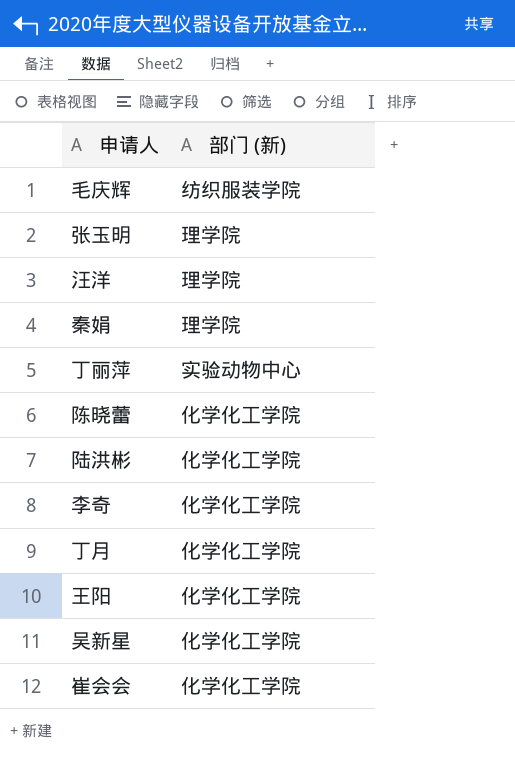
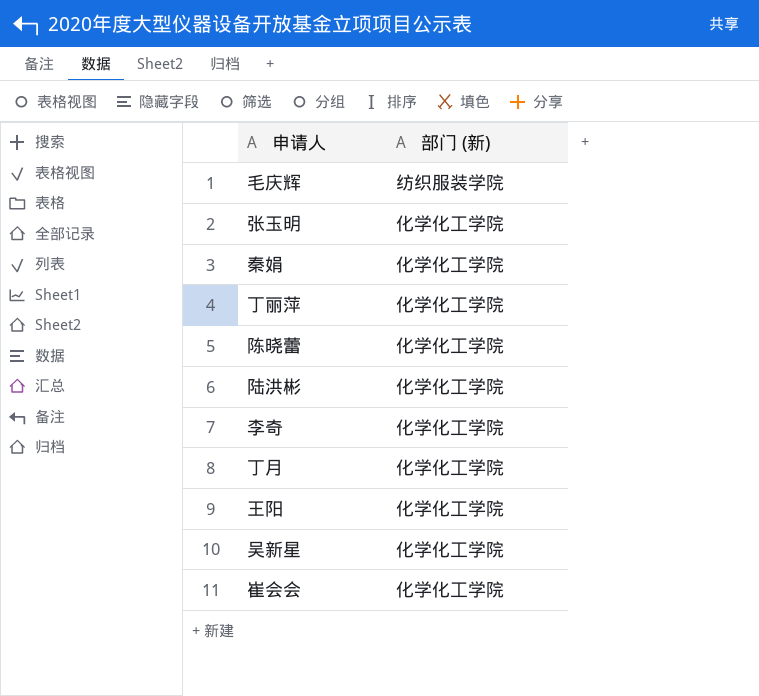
row 汪洋: 理学院 -> none
张玉明 | 部门 (新): 理学院 -> 化学化工学院
秦娟 | 部门 (新): 理学院 -> 化学化工学院
丁丽萍 | 部门 (新): 实验动物中心 -> 化学化工学院

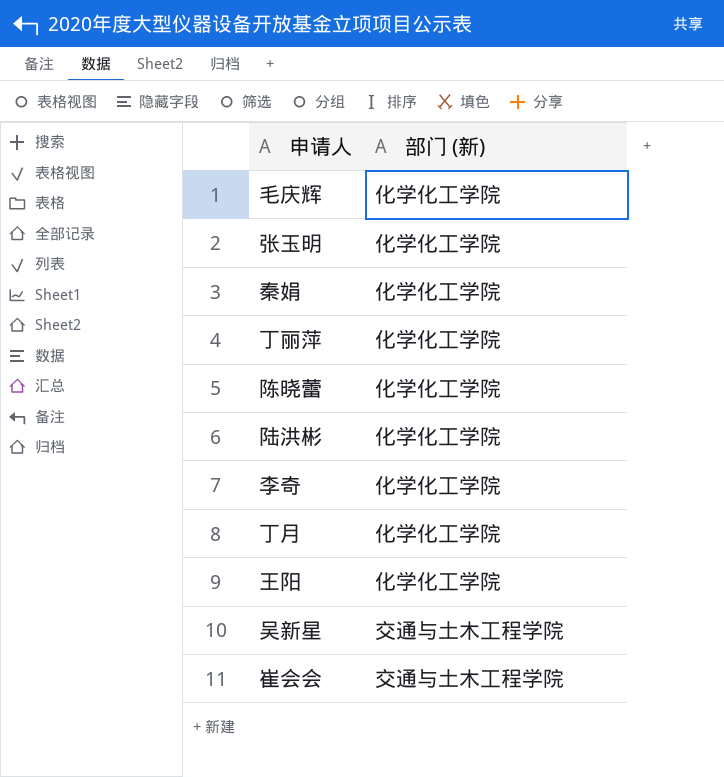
毛庆辉 | 部门 (新): 纺织服装学院 -> 化学化工学院
吴新星 | 部门 (新): 化学化工学院 -> 交通与土木工程学院
崔会会 | 部门 (新): 化学化工学院 -> 交通与土木工程学院

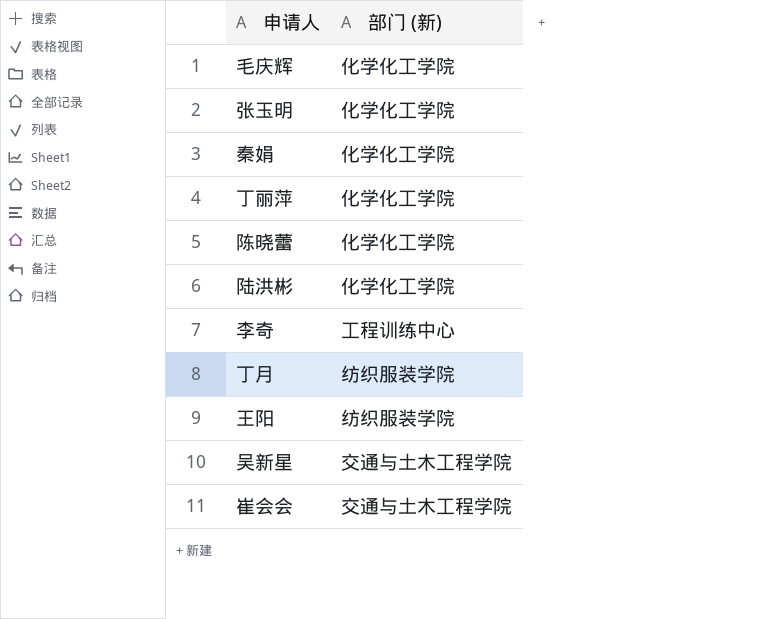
李奇 | 部门 (新): 化学化工学院 -> 工程训练中心
丁月 | 部门 (新): 化学化工学院 -> 纺织服装学院
王阳 | 部门 (新): 化学化工学院 -> 纺织服装学院

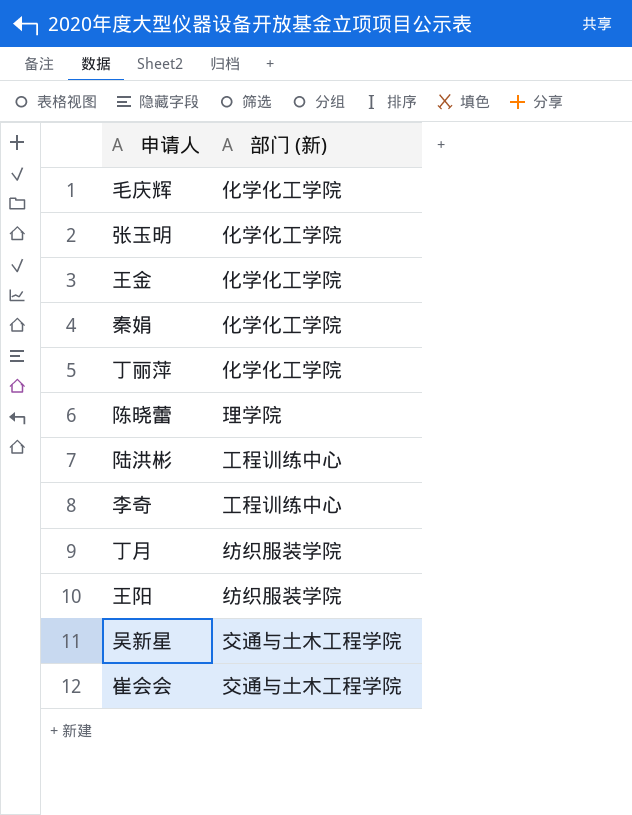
row 王金: none -> 化学化工学院
陈晓蕾 | 部门 (新): 化学化工学院 -> 理学院
陆洪彬 | 部门 (新): 化学化工学院 -> 工程训练中心

